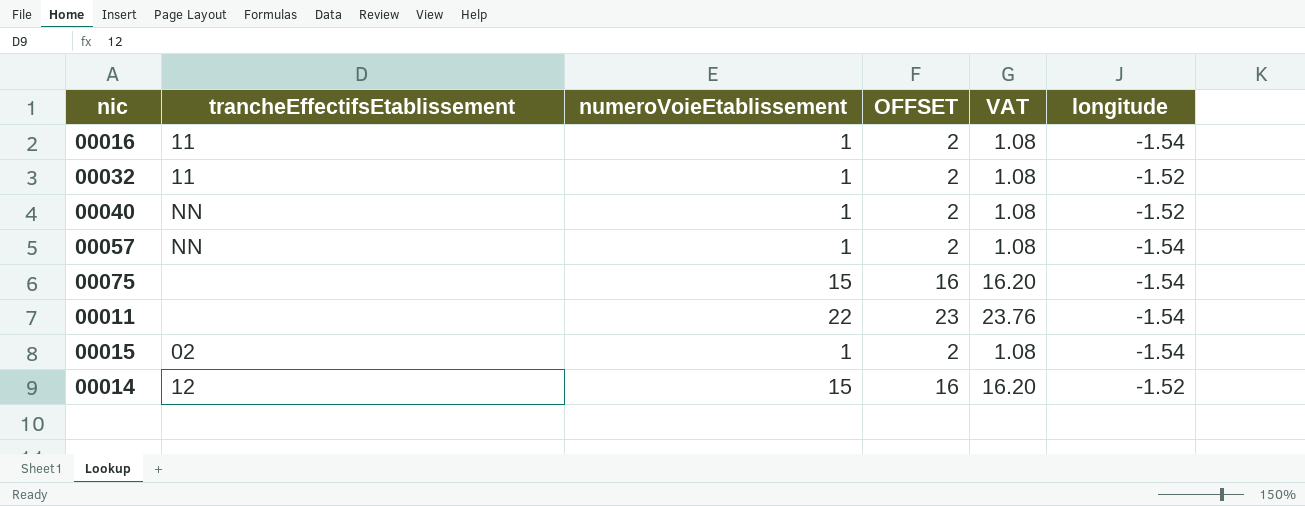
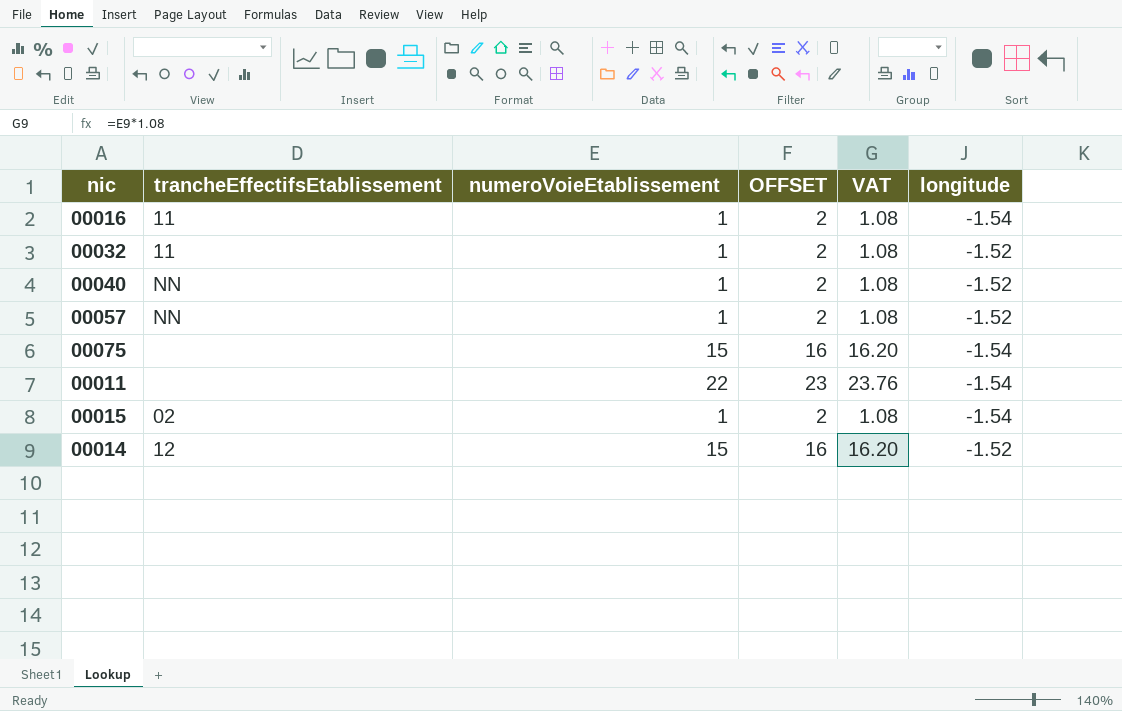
00057 | longitude: -1.54 -> -1.52

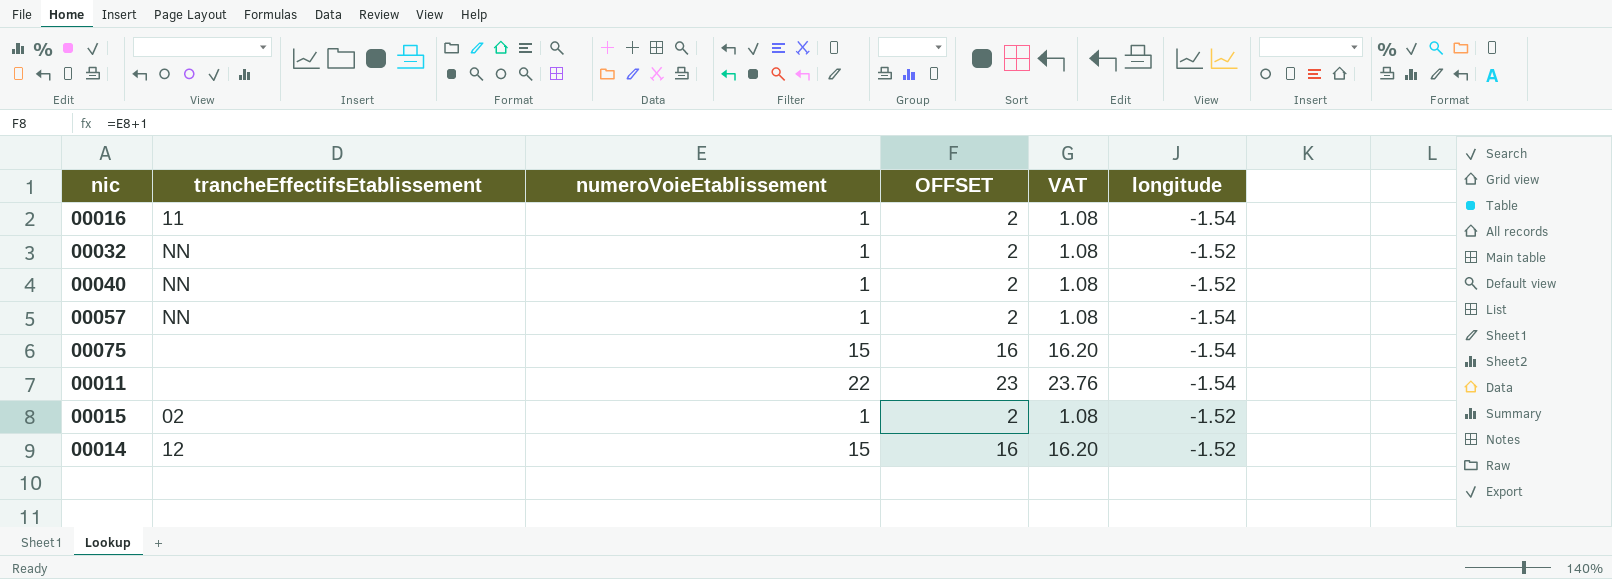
00032 | trancheEffectifsEtablissement: 11 -> NN
00057 | longitude: -1.52 -> -1.54
00015 | longitude: -1.54 -> -1.52

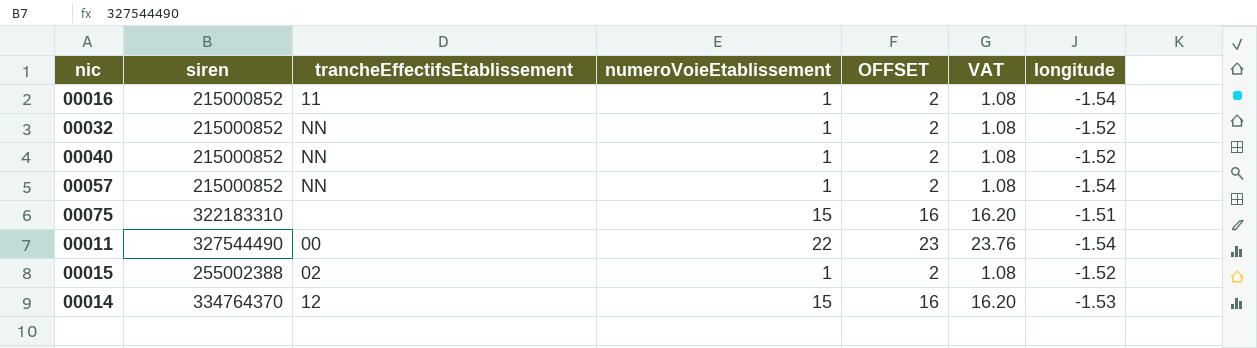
column siren | position: none -> 2
00075 | longitude: -1.54 -> -1.51
00011 | trancheEffectifsEtablissement: none -> 00
00014 | longitude: -1.52 -> -1.53

